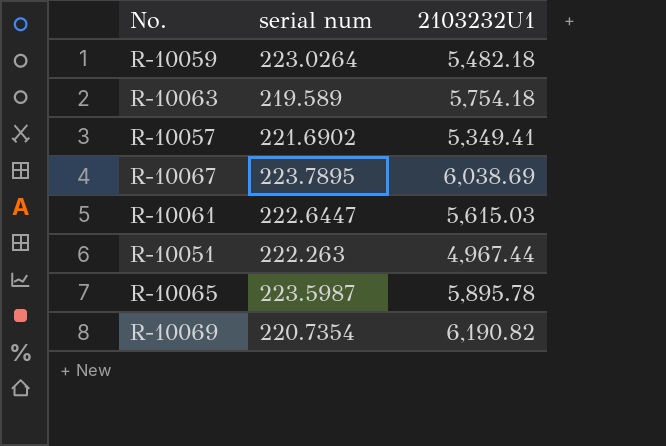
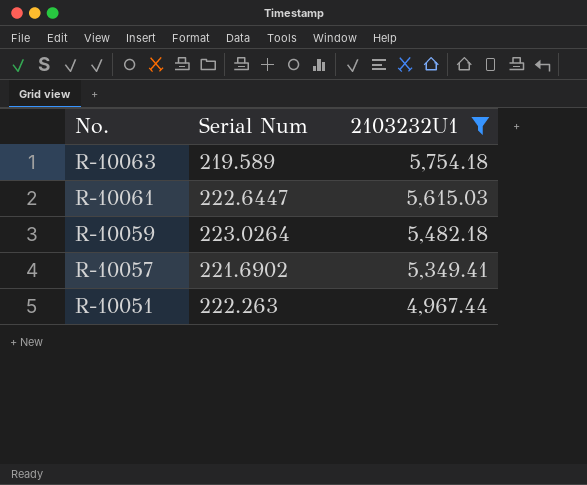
filter: none -> 2103232U1 <= 5,754.18
row order: none -> No. descending
column name: serial num -> Serial Num

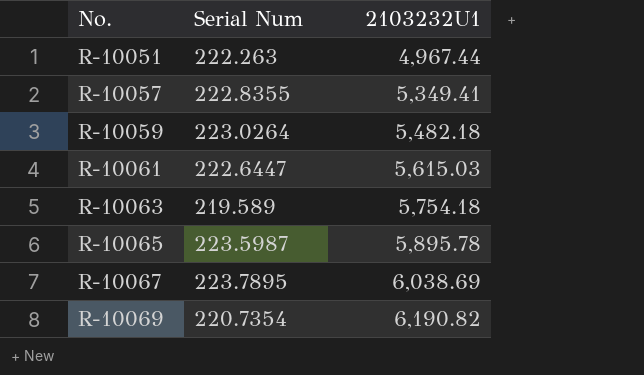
filter: 2103232U1 <= 5,754.18 -> none
row order: No. descending -> No. ascending
R-10057 | Serial Num: 221.6902 -> 222.8355

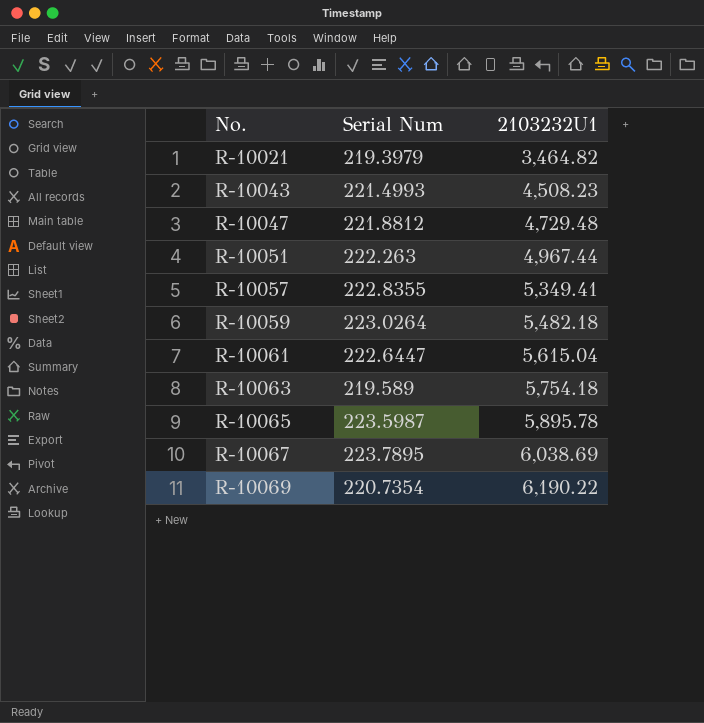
row R-10021: none -> 219.3979 | 3,464.82
row R-10043: none -> 221.4993 | 4,508.23
row R-10047: none -> 221.8812 | 4,729.48
R-10061 | 2103232U1: 5,615.03 -> 5,615.04
R-10069 | 2103232U1: 6,190.82 -> 6,190.22

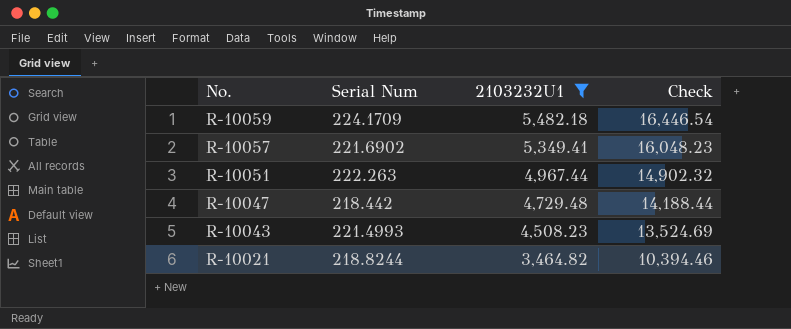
filter: none -> 2103232U1 <= 5,482.18
row order: No. ascending -> No. descending
column Check | formula: none -> [2103232U1] * 3
R-10059 | Serial Num: 223.0264 -> 224.1709
R-10057 | Serial Num: 222.8355 -> 221.6902
R-10047 | Serial Num: 221.8812 -> 218.442
R-10021 | Serial Num: 219.3979 -> 218.8244

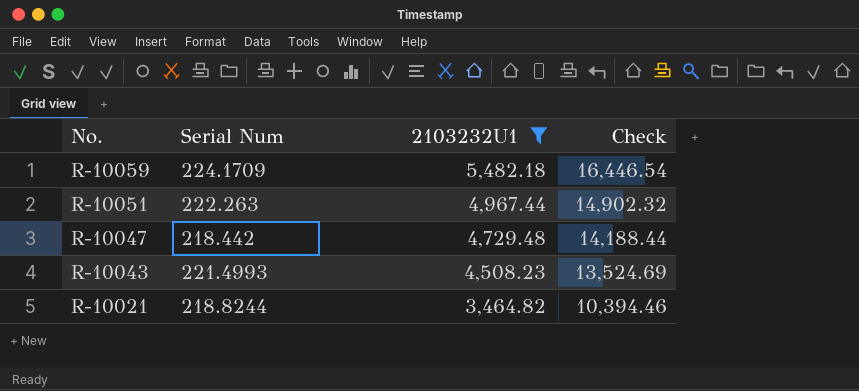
row R-10057: 221.6902 | 5,349.41 | 16,048.23 -> none

